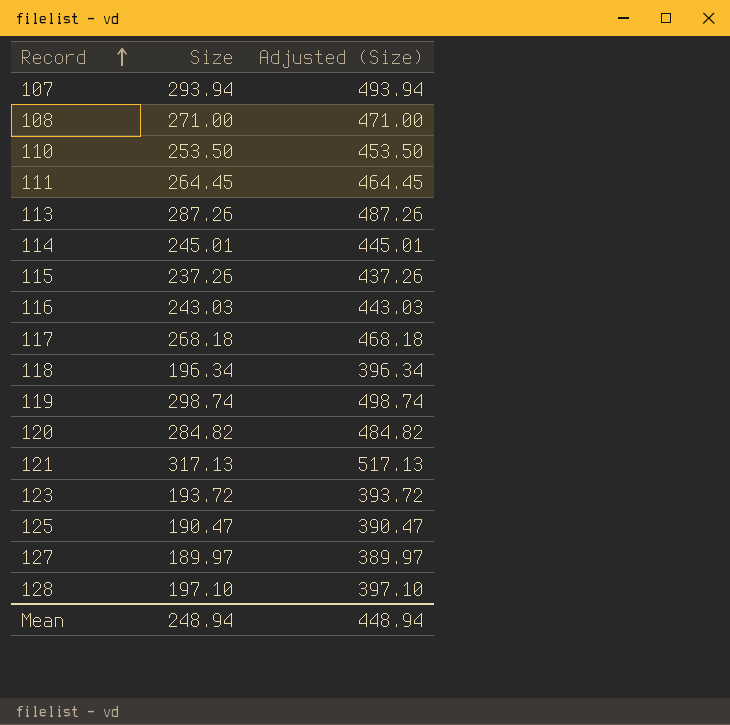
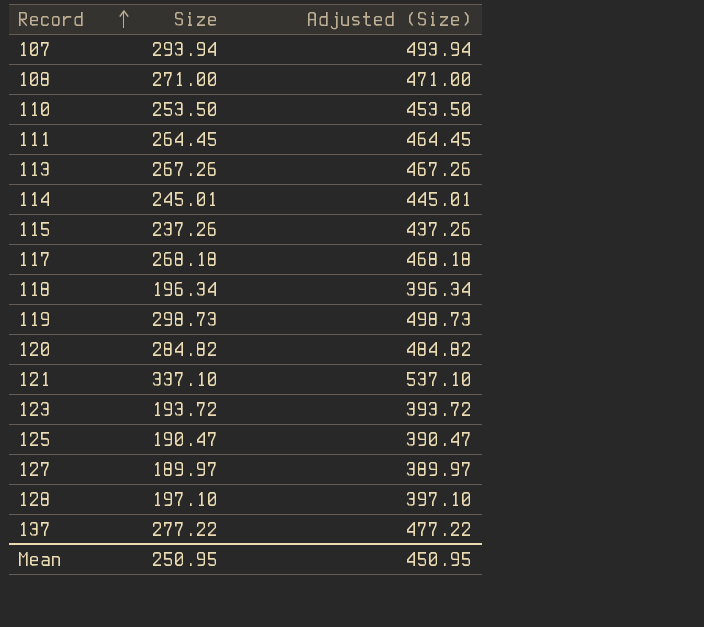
row 116: 243.03 | 443.03 -> none
113 | Size: 287.26 -> 267.26
113 | Adjusted (Size): 487.26 -> 467.26
119 | Size: 298.74 -> 298.73
119 | Adjusted (Size): 498.74 -> 498.73
121 | Size: 317.13 -> 337.10
121 | Adjusted (Size): 517.13 -> 537.10
row 137: none -> 277.22 | 477.22
Mean | Size: 248.94 -> 250.95
Mean | Adjusted (Size): 448.94 -> 450.95

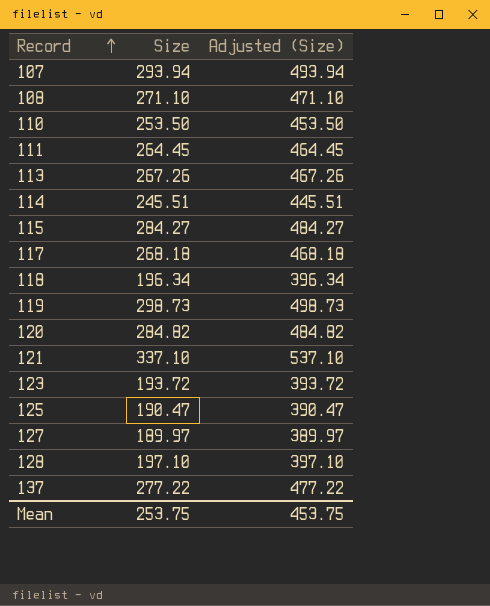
108 | Size: 271.00 -> 271.10
108 | Adjusted (Size): 471.00 -> 471.10
114 | Size: 245.01 -> 245.51
114 | Adjusted (Size): 445.01 -> 445.51
115 | Size: 237.26 -> 284.27
115 | Adjusted (Size): 437.26 -> 484.27
Mean | Size: 250.95 -> 253.75
Mean | Adjusted (Size): 450.95 -> 453.75

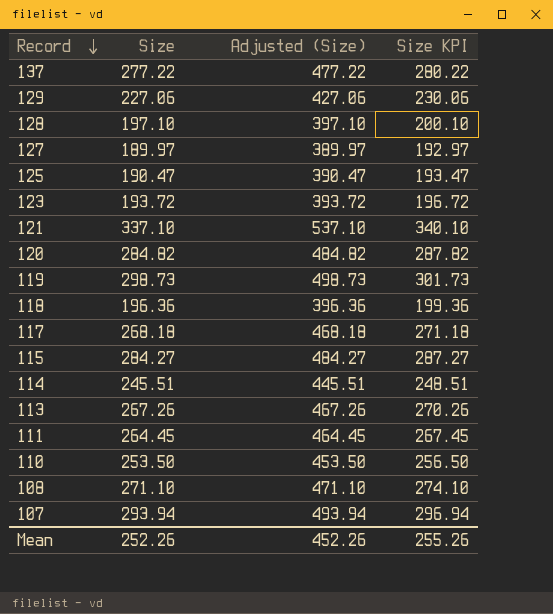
row order: Record ascending -> Record descending
column Size KPI | formula: none -> [Size] + 3
row 129: none -> 227.06 | 427.06 | 230.06
118 | Size: 196.34 -> 196.36
118 | Adjusted (Size): 396.34 -> 396.36
Mean | Size: 253.75 -> 252.26
Mean | Adjusted (Size): 453.75 -> 452.26

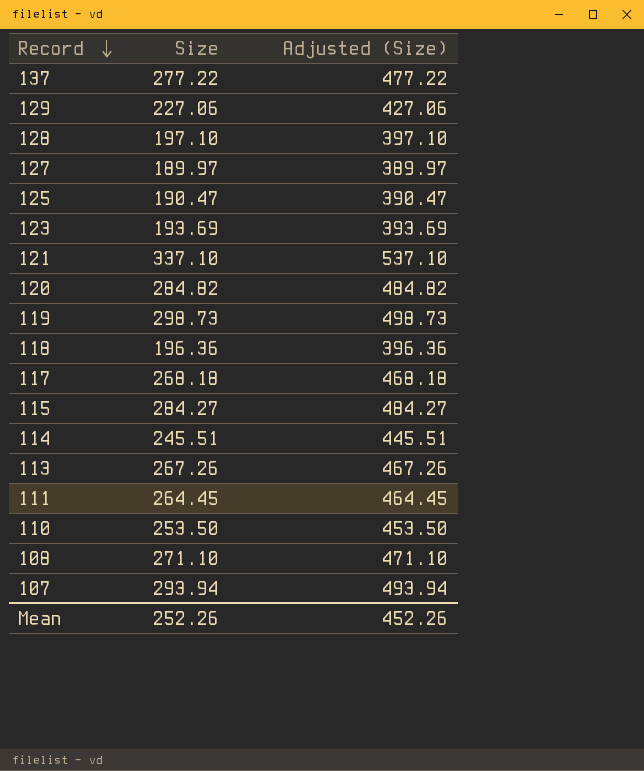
column Size KPI | formula: [Size] + 3 -> none
123 | Size: 193.72 -> 193.69
123 | Adjusted (Size): 393.72 -> 393.69

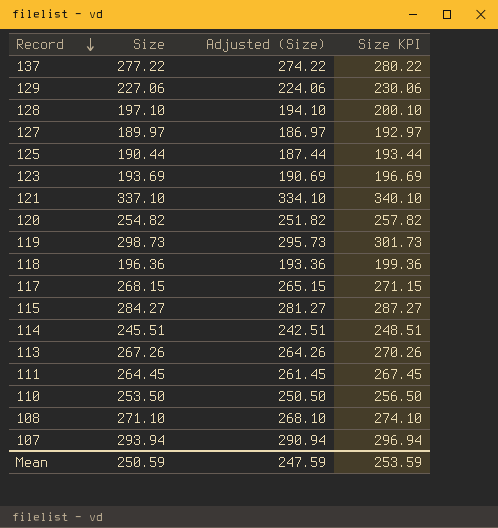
column Adjusted (Size) | formula: [Size] + 200 -> [Size] - 3
column Size KPI | formula: none -> [Size] + 3
125 | Size: 190.47 -> 190.44
120 | Size: 284.82 -> 254.82
117 | Size: 268.18 -> 268.15
Mean | Size: 252.26 -> 250.59
Mean | Adjusted (Size): 452.26 -> 247.59

